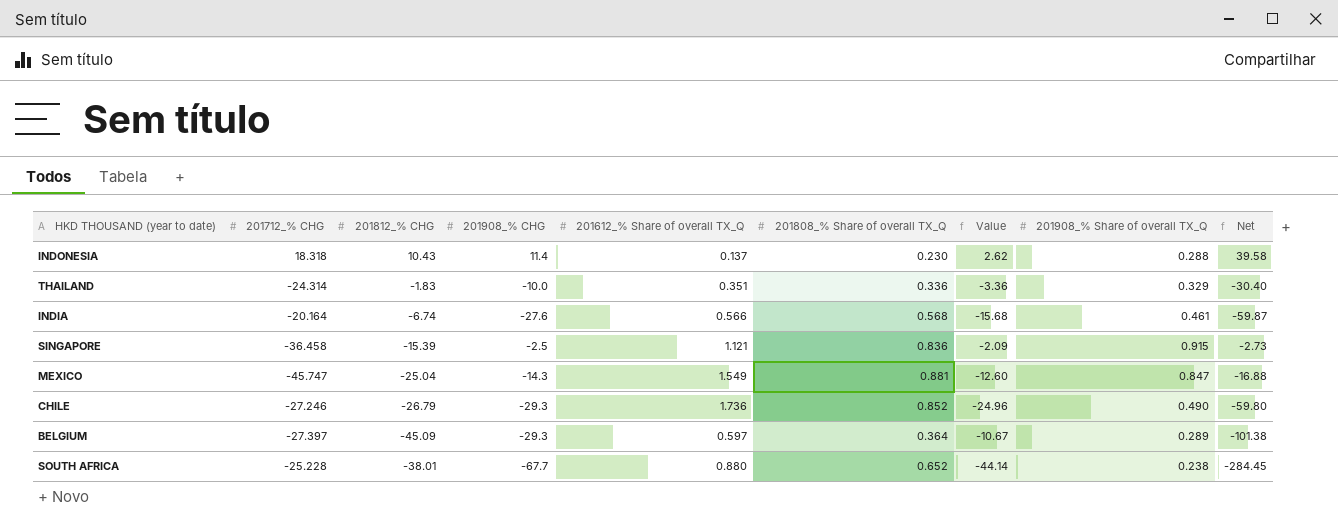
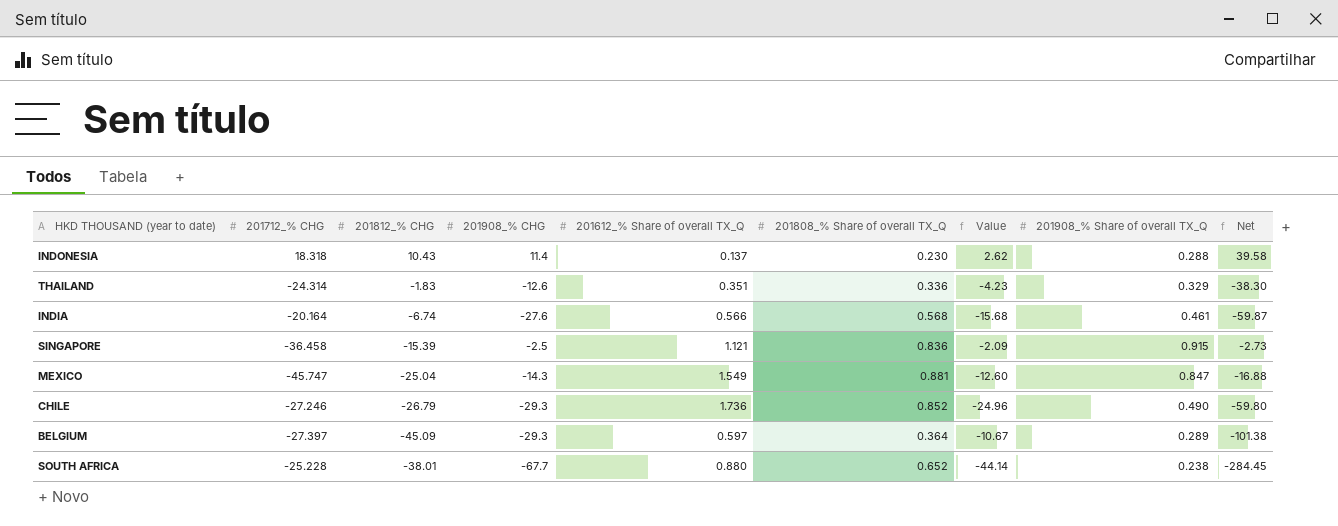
THAILAND | 201908_% CHG: -10.0 -> -12.6
THAILAND | Value: -3.36 -> -4.23
THAILAND | Net: -30.40 -> -38.30

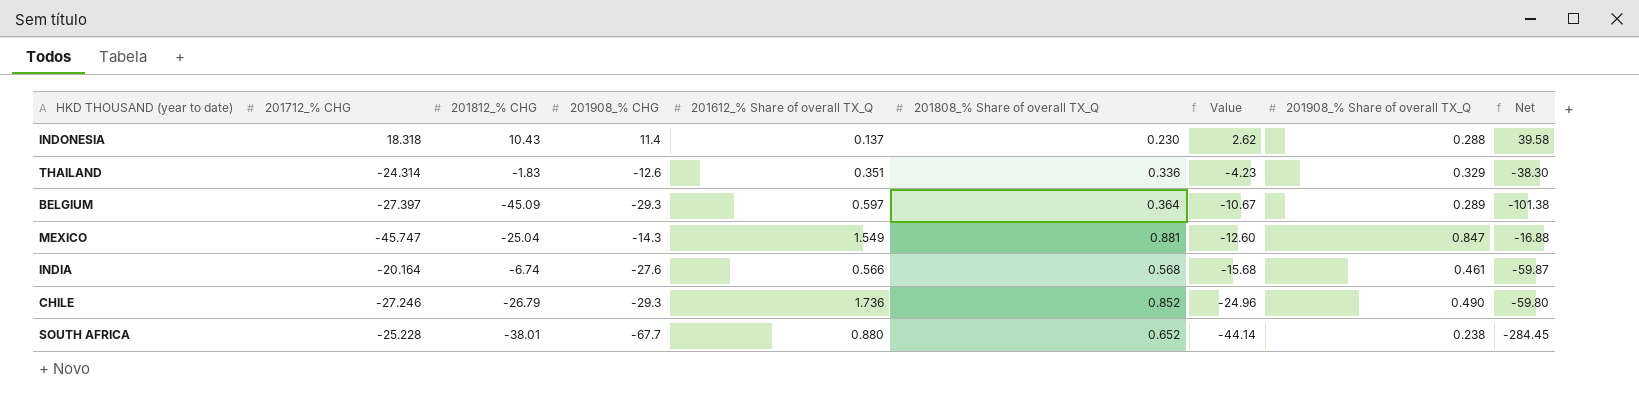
row order: none -> Value descending
row SINGAPORE: -36.458 | -15.39 | -2.5 | 1.121 | 0.836 | -2.09 | 0.915 | -2.73 -> none

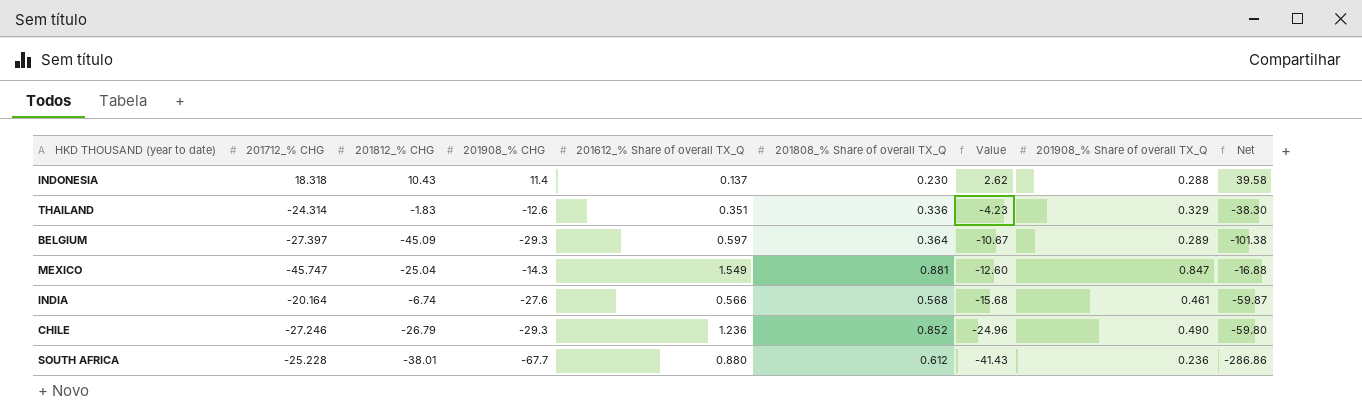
CHILE | 201612_% Share of overall TX_Q: 1.736 -> 1.236
SOUTH AFRICA | 201808_% Share of overall TX_Q: 0.652 -> 0.612
SOUTH AFRICA | Value: -44.14 -> -41.43
SOUTH AFRICA | 201908_% Share of overall TX_Q: 0.238 -> 0.236
SOUTH AFRICA | Net: -284.45 -> -286.86

